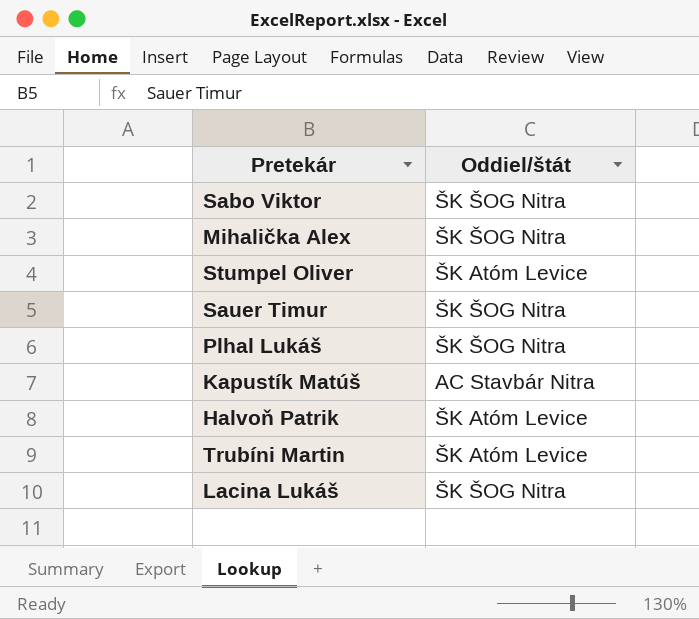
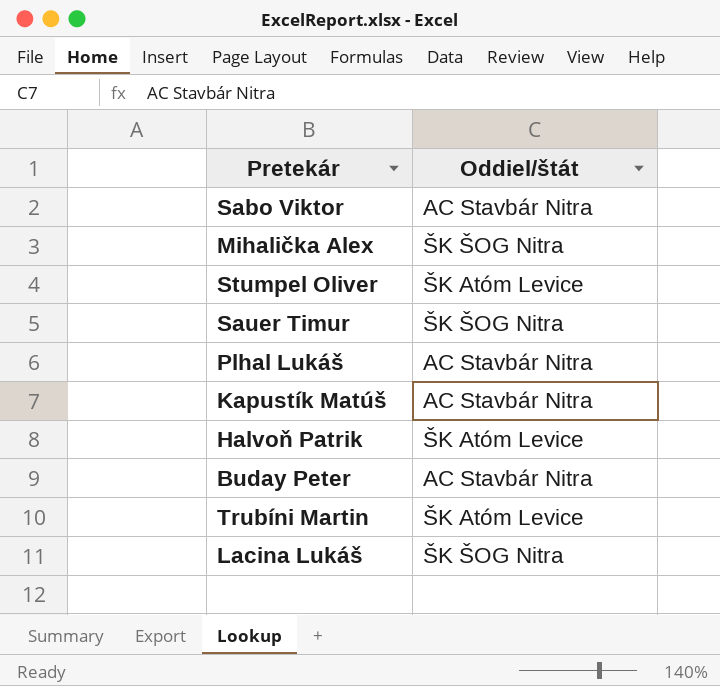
Sabo Viktor | Oddiel/štát: ŠK ŠOG Nitra -> AC Stavbár Nitra
Plhal Lukáš | Oddiel/štát: ŠK ŠOG Nitra -> AC Stavbár Nitra
row Buday Peter: none -> AC Stavbár Nitra

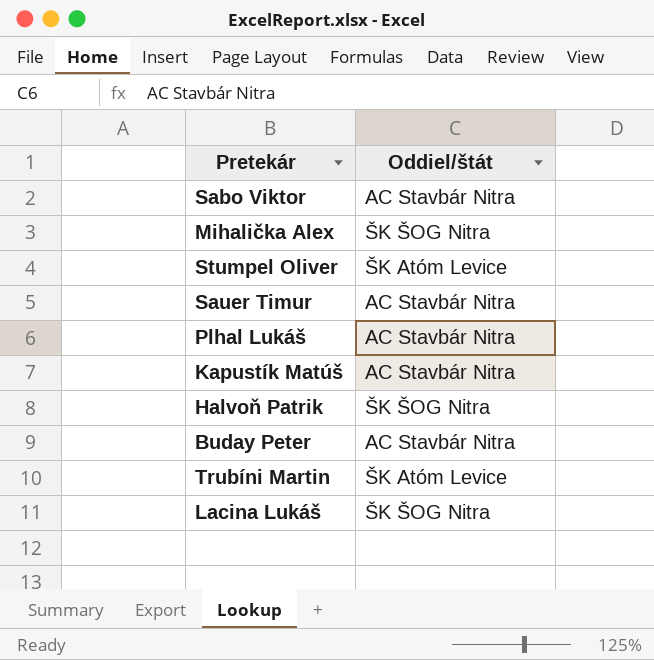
Sauer Timur | Oddiel/štát: ŠK ŠOG Nitra -> AC Stavbár Nitra
Halvoň Patrik | Oddiel/štát: ŠK Atóm Levice -> ŠK ŠOG Nitra

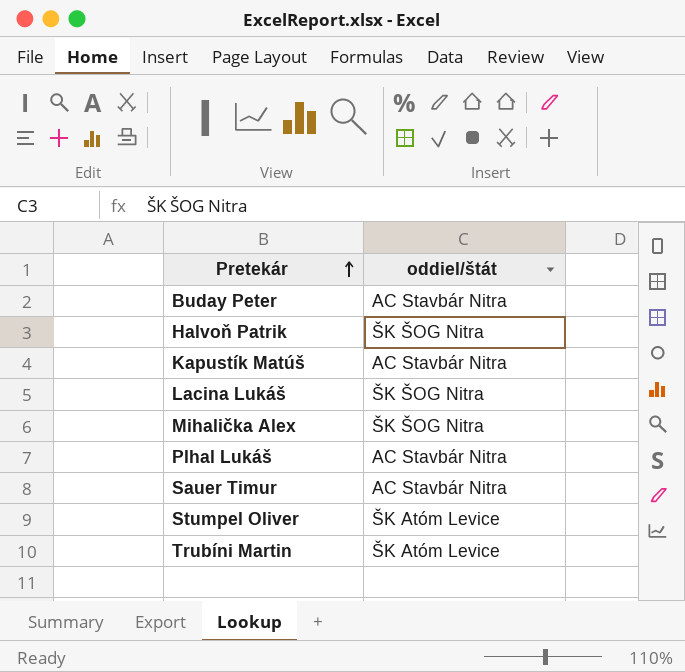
row order: none -> Pretekár ascending
column name: Oddiel/štát -> oddiel/štát
row Sabo Viktor: AC Stavbár Nitra -> none

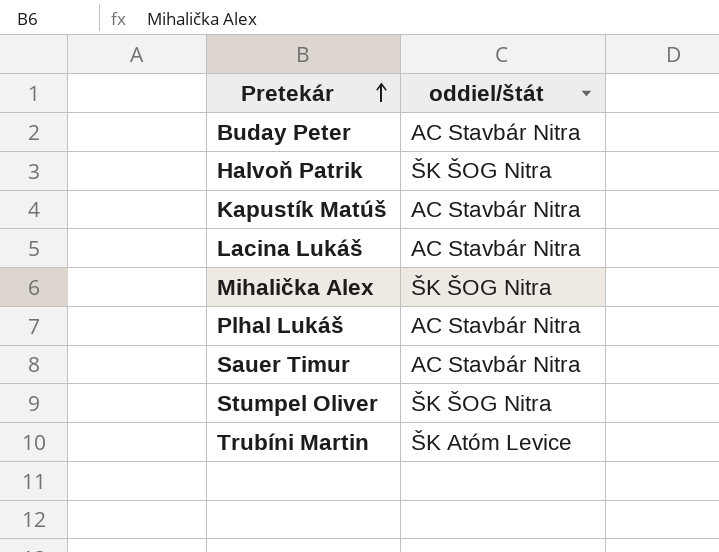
Lacina Lukáš | oddiel/štát: ŠK ŠOG Nitra -> AC Stavbár Nitra
Stumpel Oliver | oddiel/štát: ŠK Atóm Levice -> ŠK ŠOG Nitra

